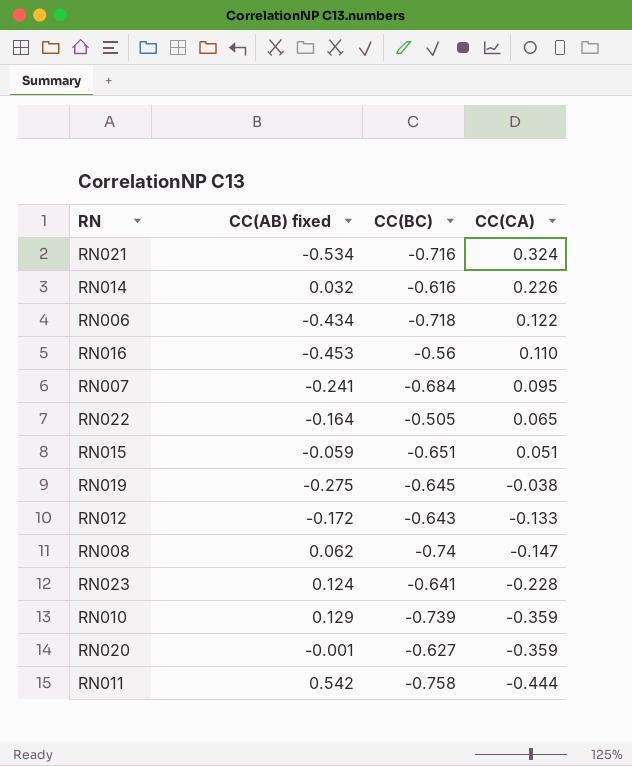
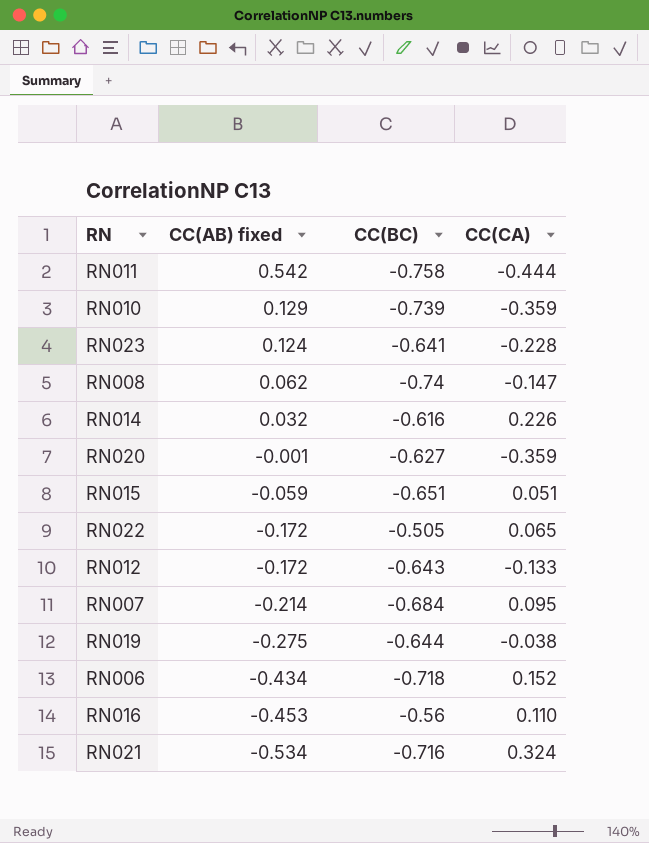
row order: CC(CA) descending -> CC(AB) fixed descending
RN022 | CC(AB) fixed: -0.164 -> -0.172
RN007 | CC(AB) fixed: -0.241 -> -0.214
RN019 | CC(BC): -0.645 -> -0.644
RN006 | CC(CA): 0.122 -> 0.152

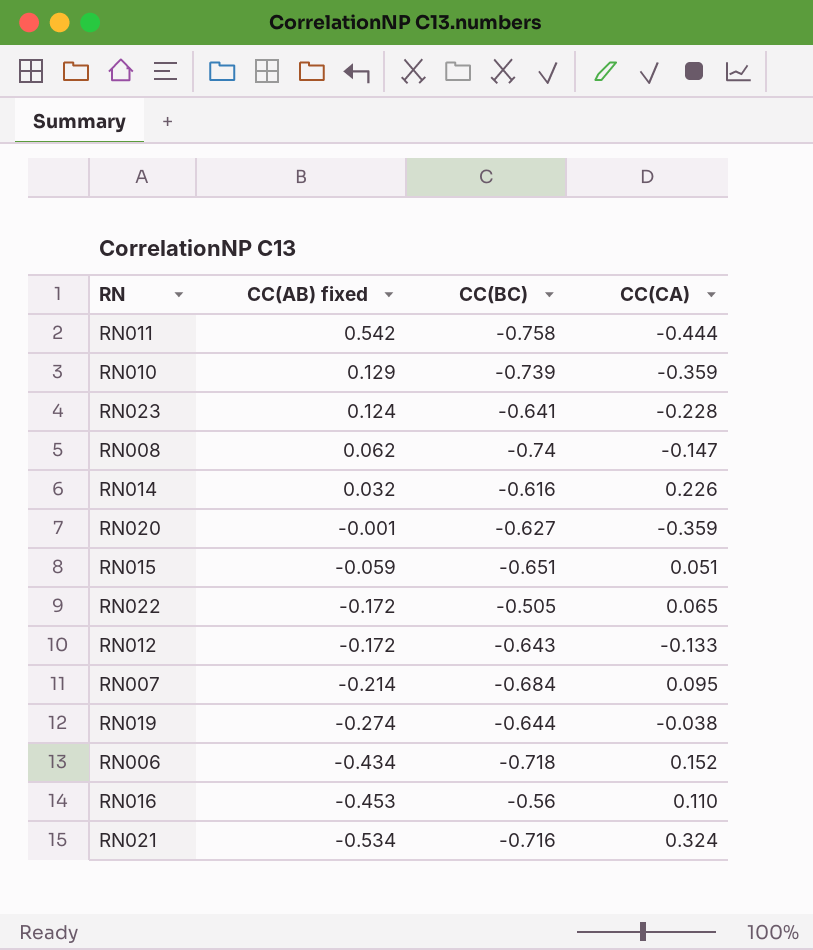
RN019 | CC(AB) fixed: -0.275 -> -0.274

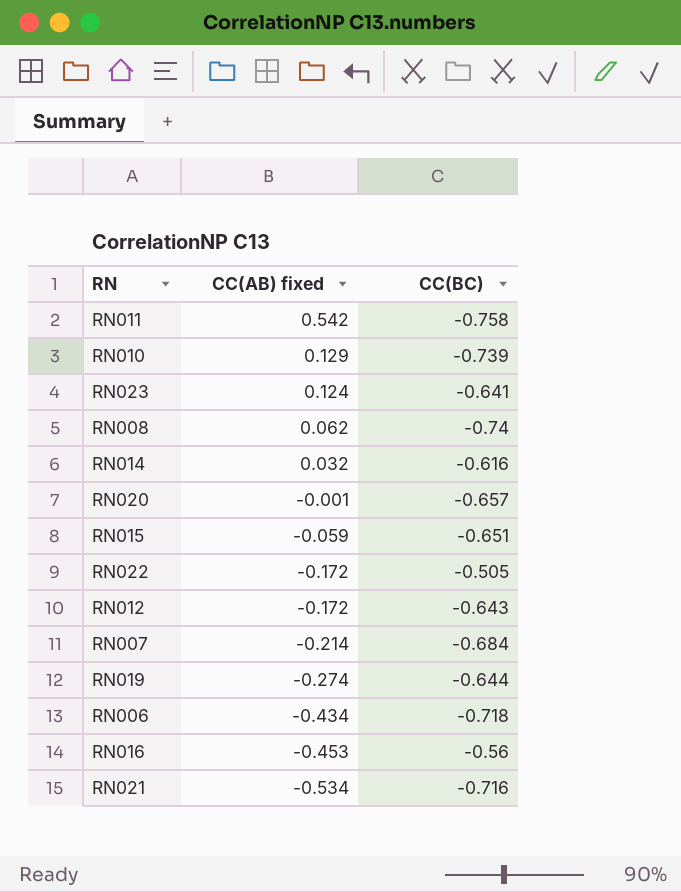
column CC(CA) | position: 4 -> none
RN020 | CC(BC): -0.627 -> -0.657

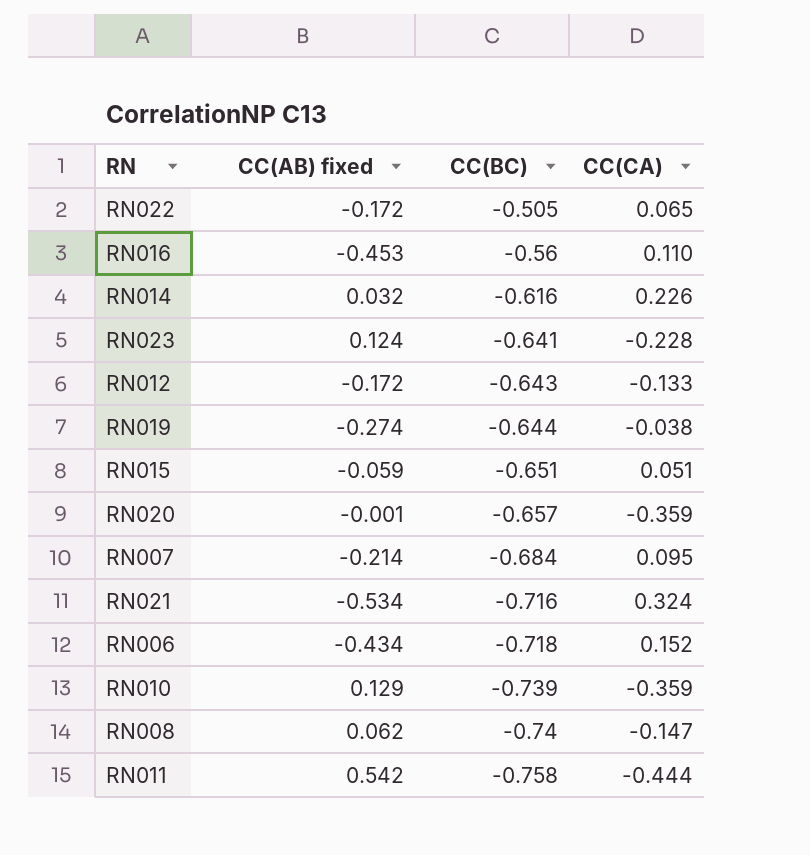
row order: CC(AB) fixed descending -> CC(BC) descending
column CC(CA) | position: none -> 4

